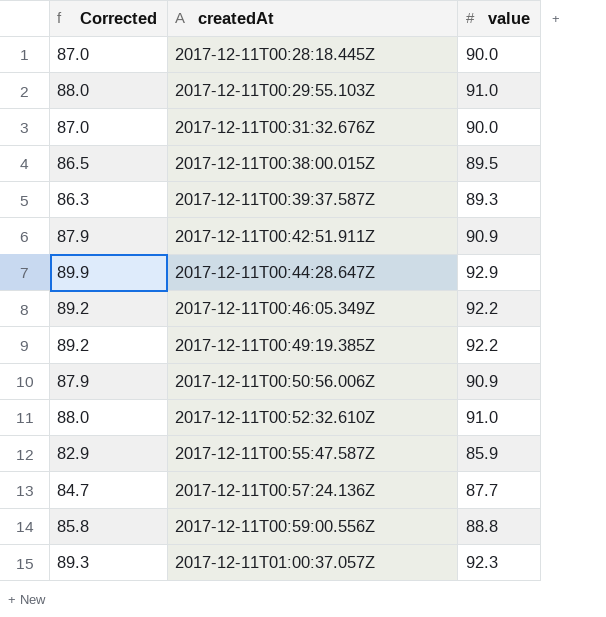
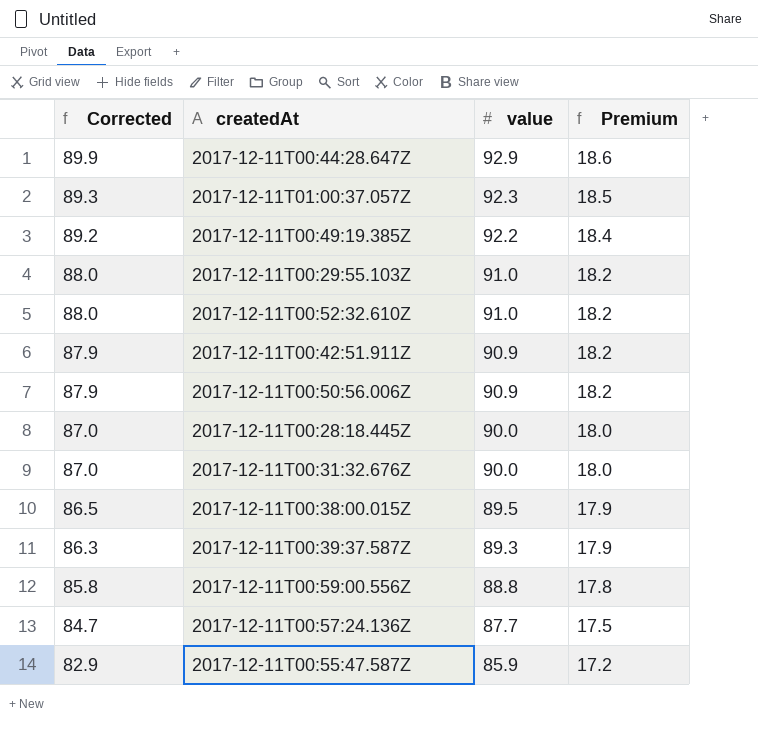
row order: createdAt ascending -> Corrected descending
column Premium | formula: none -> [value] * 0.2
row 2017-12-11T00:46:05.349Z: 89.2 | 92.2 -> none

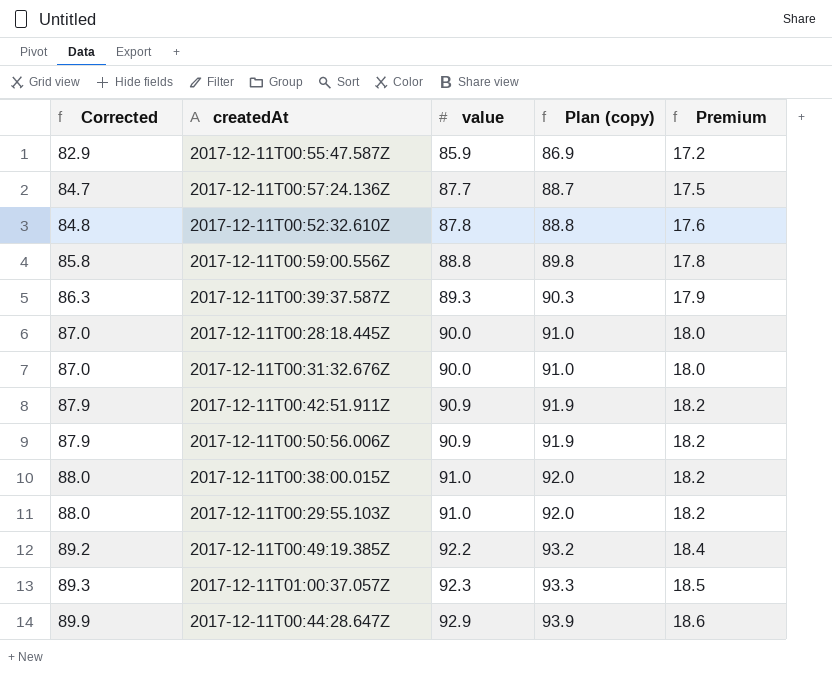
row order: Corrected descending -> Corrected ascending
column Plan (copy) | formula: none -> [value] + 1
2017-12-11T00:52:32.610Z | Corrected: 88.0 -> 84.8
2017-12-11T00:52:32.610Z | value: 91.0 -> 87.8
2017-12-11T00:52:32.610Z | Premium: 18.2 -> 17.6
2017-12-11T00:38:00.015Z | Corrected: 86.5 -> 88.0
2017-12-11T00:38:00.015Z | value: 89.5 -> 91.0
2017-12-11T00:38:00.015Z | Premium: 17.9 -> 18.2

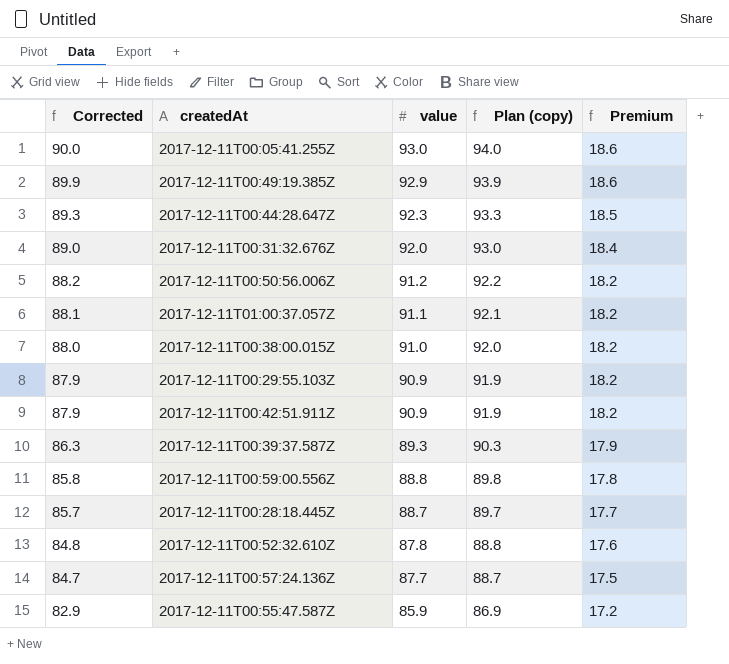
row order: Corrected ascending -> Corrected descending
row 2017-12-11T00:05:41.255Z: none -> 90.0 | 93.0 | 94.0 | 18.6
2017-12-11T00:49:19.385Z | Corrected: 89.2 -> 89.9
2017-12-11T00:49:19.385Z | value: 92.2 -> 92.9
2017-12-11T00:49:19.385Z | Plan (copy): 93.2 -> 93.9
2017-12-11T00:49:19.385Z | Premium: 18.4 -> 18.6
2017-12-11T00:44:28.647Z | Corrected: 89.9 -> 89.3
2017-12-11T00:44:28.647Z | value: 92.9 -> 92.3
2017-12-11T00:44:28.647Z | Plan (copy): 93.9 -> 93.3
2017-12-11T00:44:28.647Z | Premium: 18.6 -> 18.5
2017-12-11T00:31:32.676Z | Corrected: 87.0 -> 89.0
2017-12-11T00:31:32.676Z | value: 90.0 -> 92.0
2017-12-11T00:31:32.676Z | Plan (copy): 91.0 -> 93.0
2017-12-11T00:31:32.676Z | Premium: 18.0 -> 18.4
2017-12-11T00:50:56.006Z | Corrected: 87.9 -> 88.2
2017-12-11T00:50:56.006Z | value: 90.9 -> 91.2
2017-12-11T00:50:56.006Z | Plan (copy): 91.9 -> 92.2
2017-12-11T01:00:37.057Z | Corrected: 89.3 -> 88.1
2017-12-11T01:00:37.057Z | value: 92.3 -> 91.1
2017-12-11T01:00:37.057Z | Plan (copy): 93.3 -> 92.1
2017-12-11T01:00:37.057Z | Premium: 18.5 -> 18.2
2017-12-11T00:29:55.103Z | Corrected: 88.0 -> 87.9
2017-12-11T00:29:55.103Z | value: 91.0 -> 90.9
2017-12-11T00:29:55.103Z | Plan (copy): 92.0 -> 91.9
2017-12-11T00:28:18.445Z | Corrected: 87.0 -> 85.7
2017-12-11T00:28:18.445Z | value: 90.0 -> 88.7
2017-12-11T00:28:18.445Z | Plan (copy): 91.0 -> 89.7
2017-12-11T00:28:18.445Z | Premium: 18.0 -> 17.7

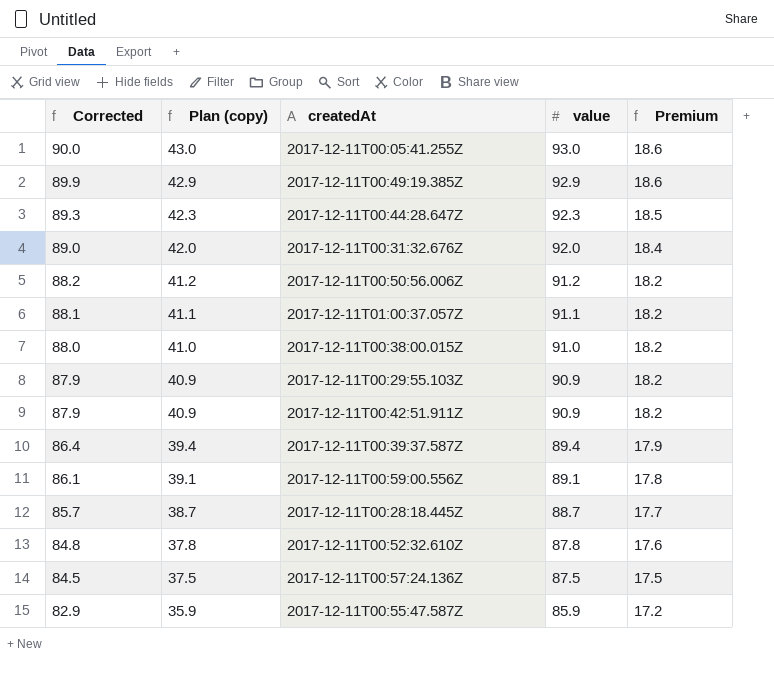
column Plan (copy) | formula: [value] + 1 -> [value] - 50
column Plan (copy) | position: 4 -> 2
2017-12-11T00:39:37.587Z | Corrected: 86.3 -> 86.4
2017-12-11T00:39:37.587Z | value: 89.3 -> 89.4
2017-12-11T00:59:00.556Z | Corrected: 85.8 -> 86.1
2017-12-11T00:59:00.556Z | value: 88.8 -> 89.1
2017-12-11T00:57:24.136Z | Corrected: 84.7 -> 84.5
2017-12-11T00:57:24.136Z | value: 87.7 -> 87.5

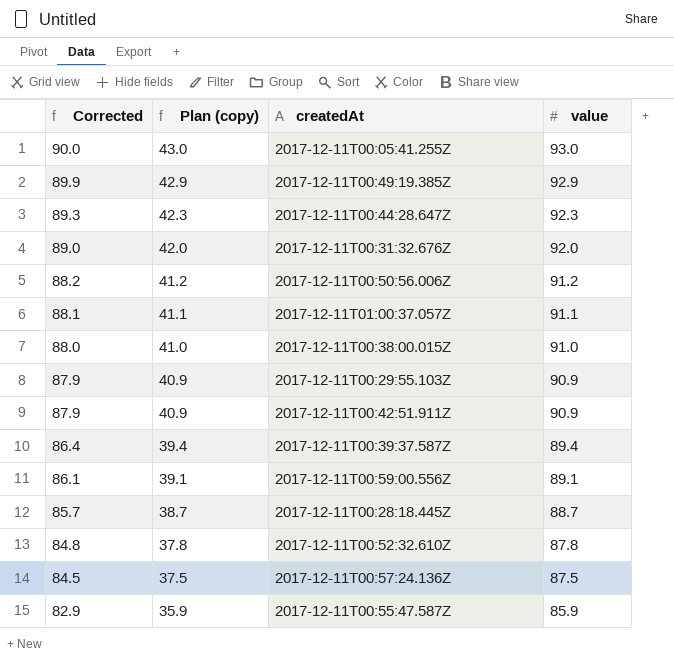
column Premium | formula: [value] * 0.2 -> none

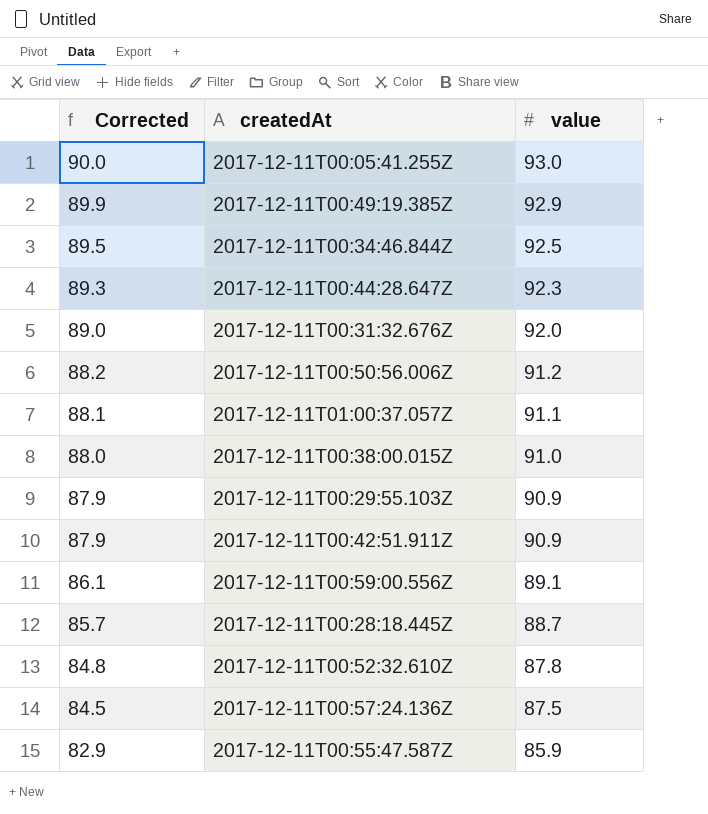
column Plan (copy) | formula: [value] - 50 -> none
row 2017-12-11T00:39:37.587Z: 86.4 | 39.4 | 89.4 -> none
row 2017-12-11T00:34:46.844Z: none -> 89.5 | 92.5

